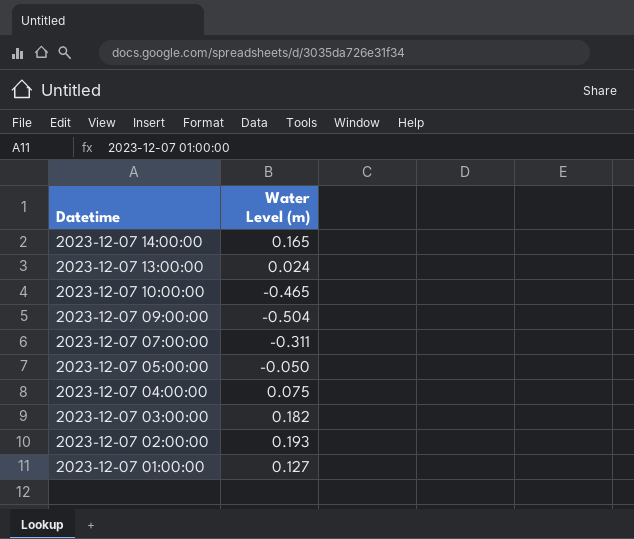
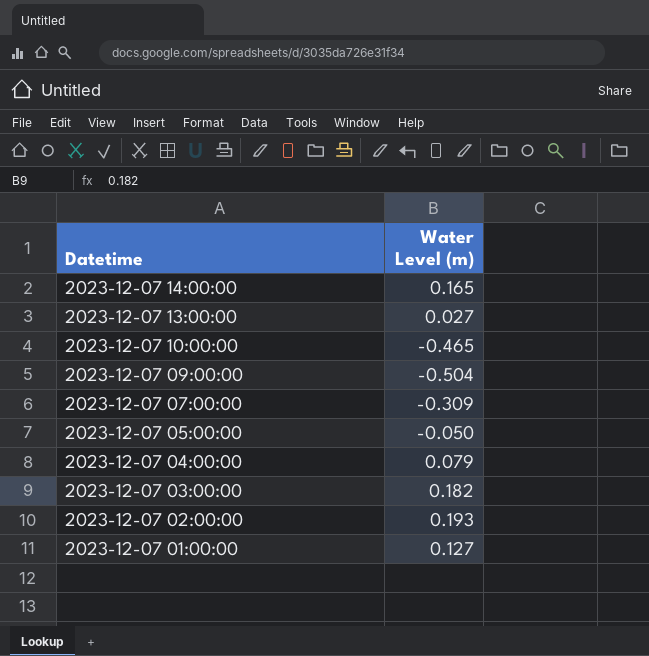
2023-12-07 13:00:00 | Water Level (m): 0.024 -> 0.027
2023-12-07 07:00:00 | Water Level (m): -0.311 -> -0.309
2023-12-07 04:00:00 | Water Level (m): 0.075 -> 0.079

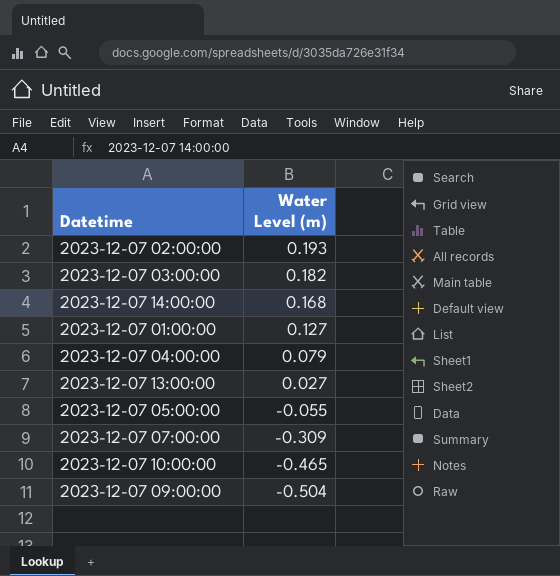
row order: Datetime descending -> Water Level (m) descending
2023-12-07 14:00:00 | Water Level (m): 0.165 -> 0.168
2023-12-07 05:00:00 | Water Level (m): -0.050 -> -0.055

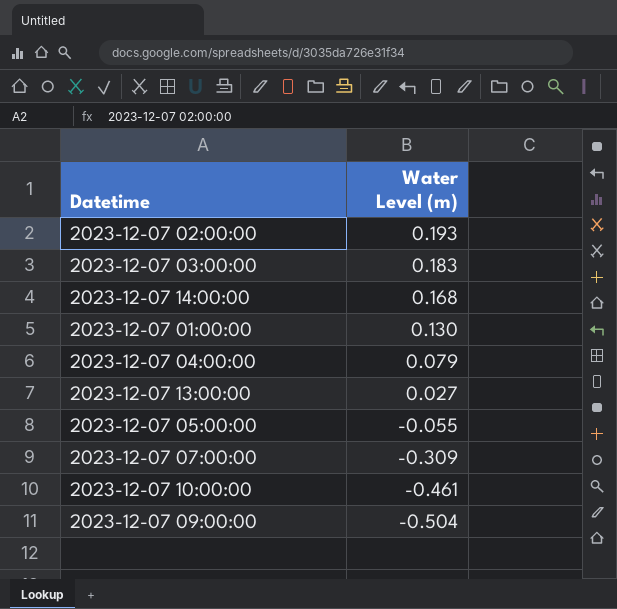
2023-12-07 03:00:00 | Water Level (m): 0.182 -> 0.183
2023-12-07 01:00:00 | Water Level (m): 0.127 -> 0.130
2023-12-07 10:00:00 | Water Level (m): -0.465 -> -0.461

